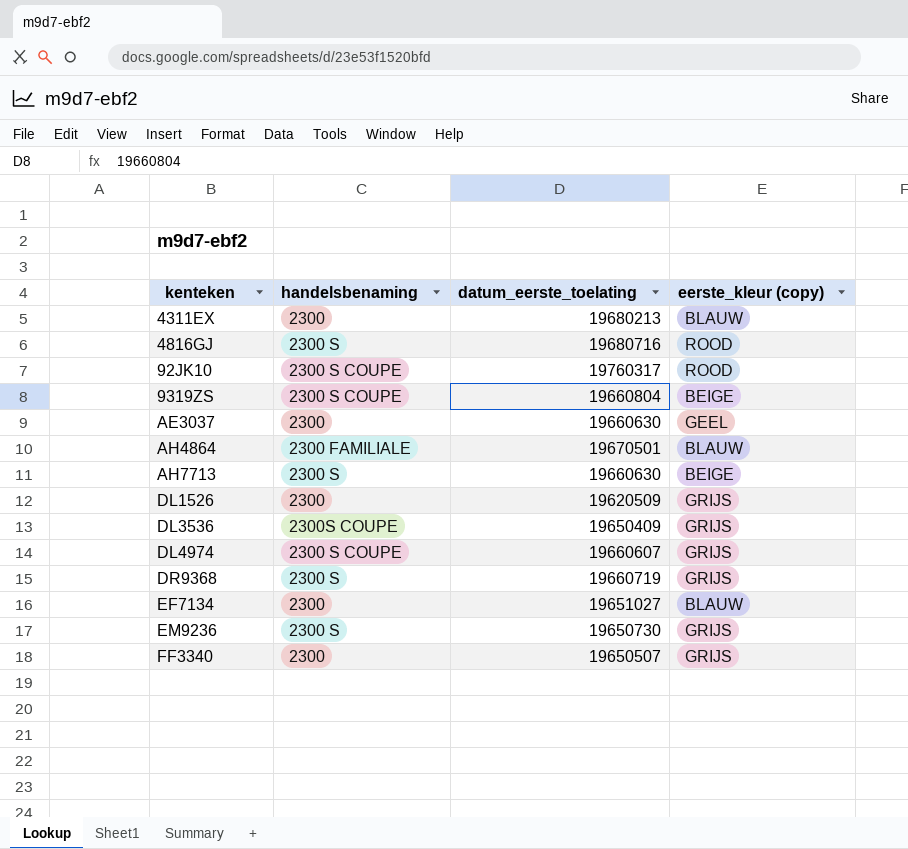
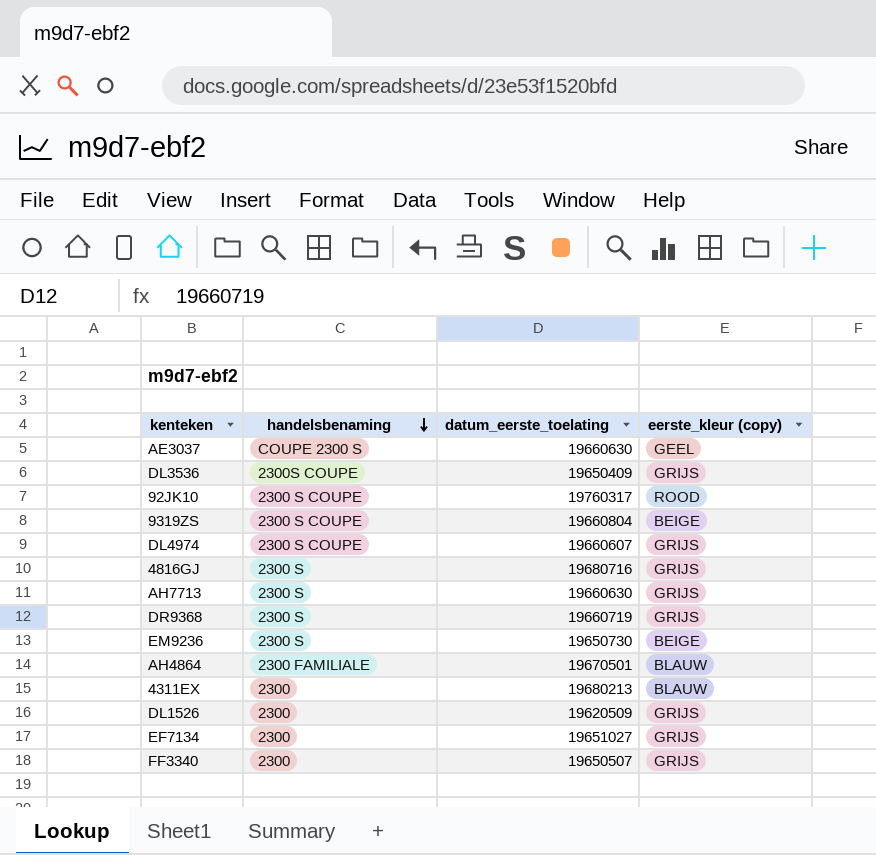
row order: none -> handelsbenaming descending
AE3037 | handelsbenaming: 2300 -> COUPE 2300 S
4816GJ | eerste_kleur (copy): ROOD -> GRIJS
AH7713 | eerste_kleur (copy): BEIGE -> GRIJS
EM9236 | eerste_kleur (copy): GRIJS -> BEIGE
EF7134 | eerste_kleur (copy): BLAUW -> GRIJS

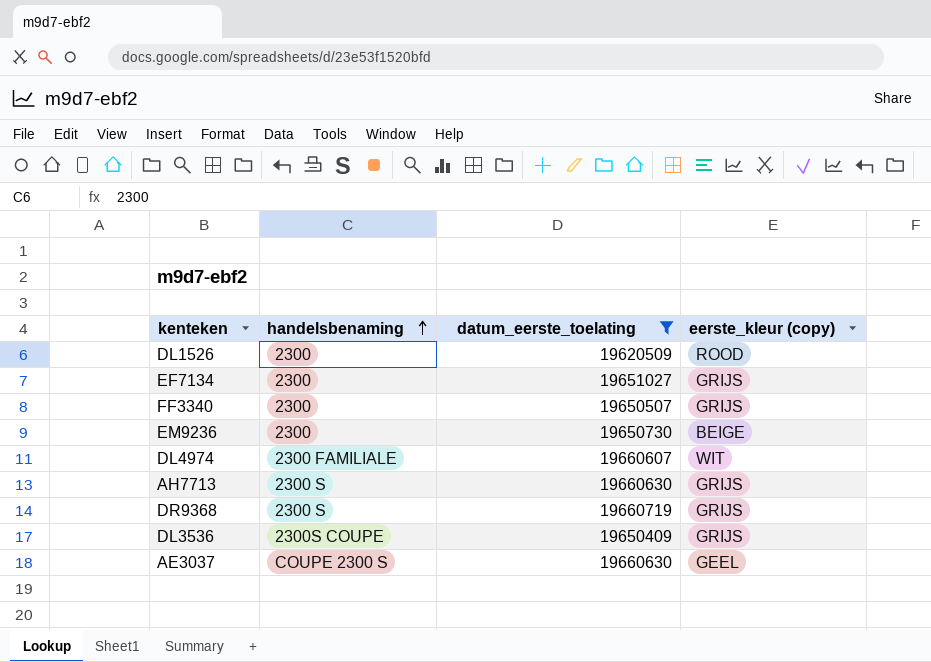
filter: none -> datum_eerste_toelating <= 19660719
row order: handelsbenaming descending -> handelsbenaming ascending
DL1526 | eerste_kleur (copy): GRIJS -> ROOD
EM9236 | handelsbenaming: 2300 S -> 2300
DL4974 | handelsbenaming: 2300 S COUPE -> 2300 FAMILIALE
DL4974 | eerste_kleur (copy): GRIJS -> WIT

